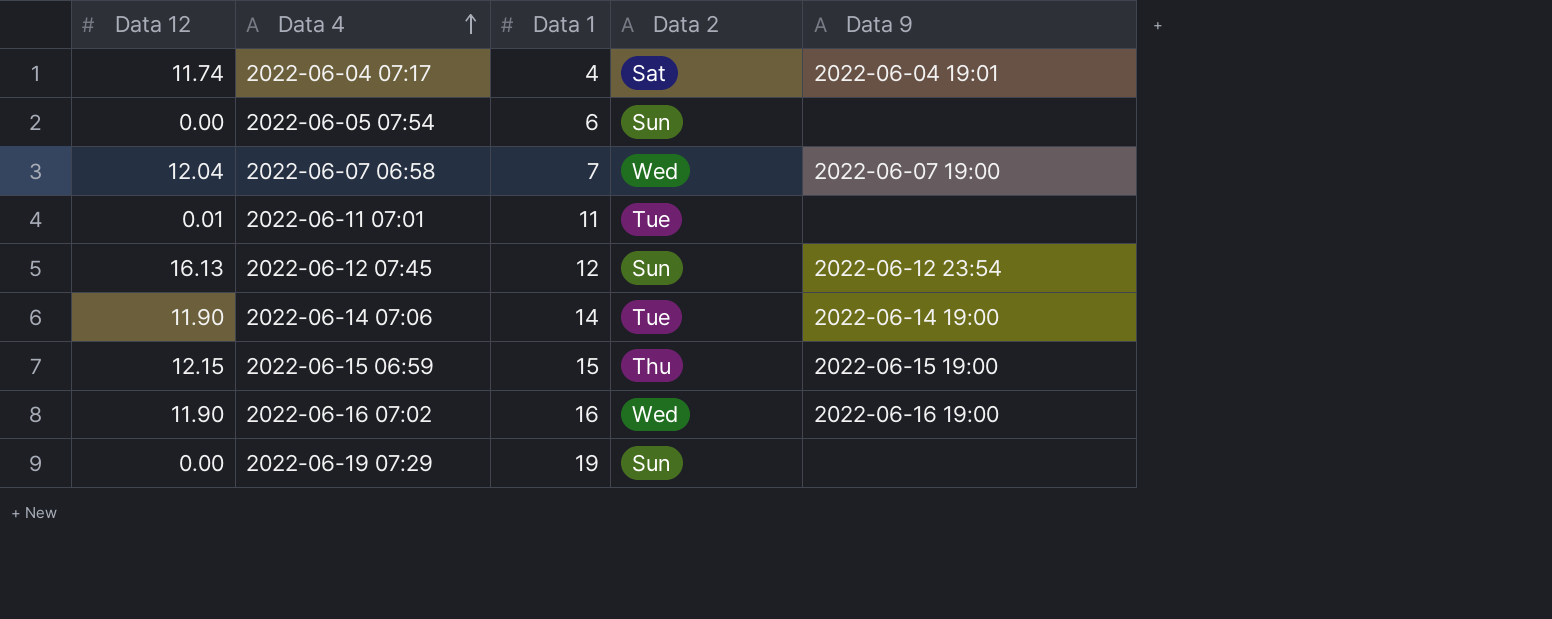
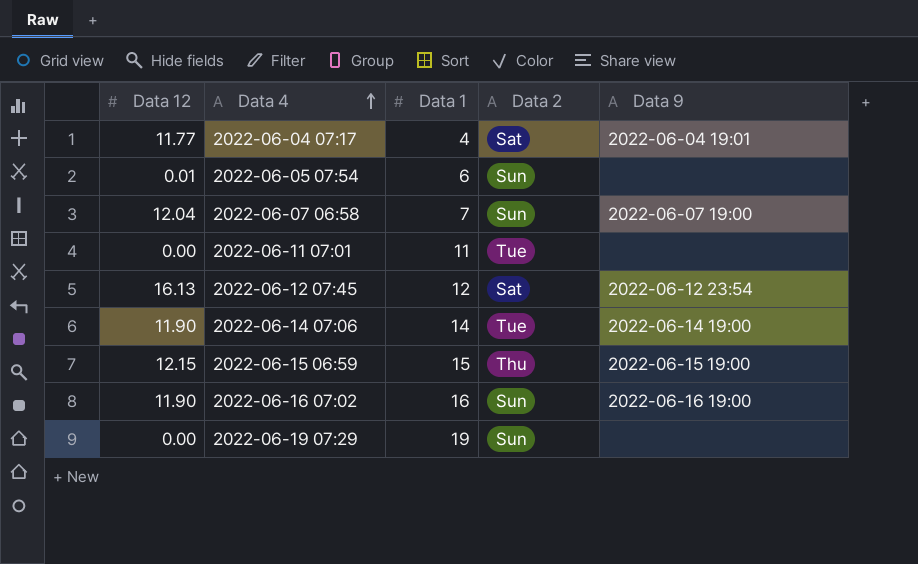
2022-06-04 07:17 | Data 12: 11.74 -> 11.77
2022-06-05 07:54 | Data 12: 0.00 -> 0.01
2022-06-07 06:58 | Data 2: Wed -> Sun
2022-06-11 07:01 | Data 12: 0.01 -> 0.00
2022-06-12 07:45 | Data 2: Sun -> Sat
2022-06-16 07:02 | Data 2: Wed -> Sun

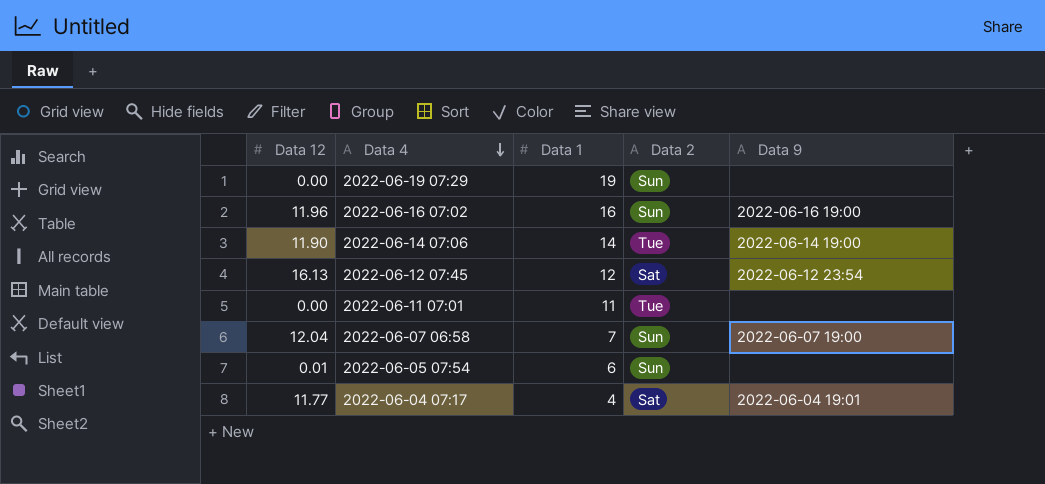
row order: Data 4 ascending -> Data 4 descending
row 2022-06-15 06:59: 12.15 | 15 | Thu | 2022-06-15 19:00 -> none
2022-06-16 07:02 | Data 12: 11.90 -> 11.96

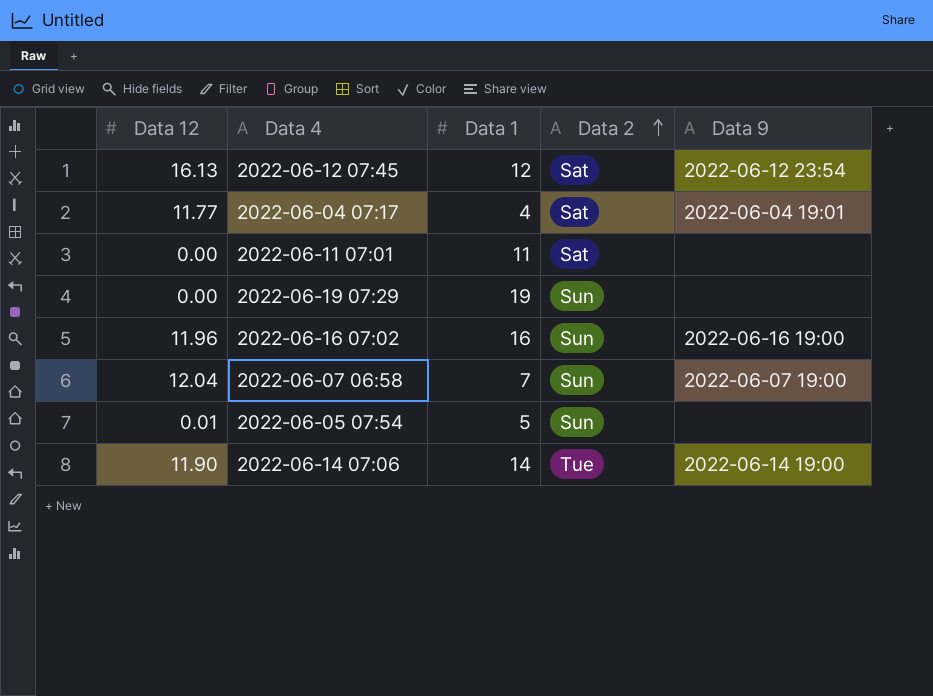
row order: Data 4 descending -> Data 2 ascending
2022-06-11 07:01 | Data 2: Tue -> Sat
2022-06-05 07:54 | Data 1: 6 -> 5

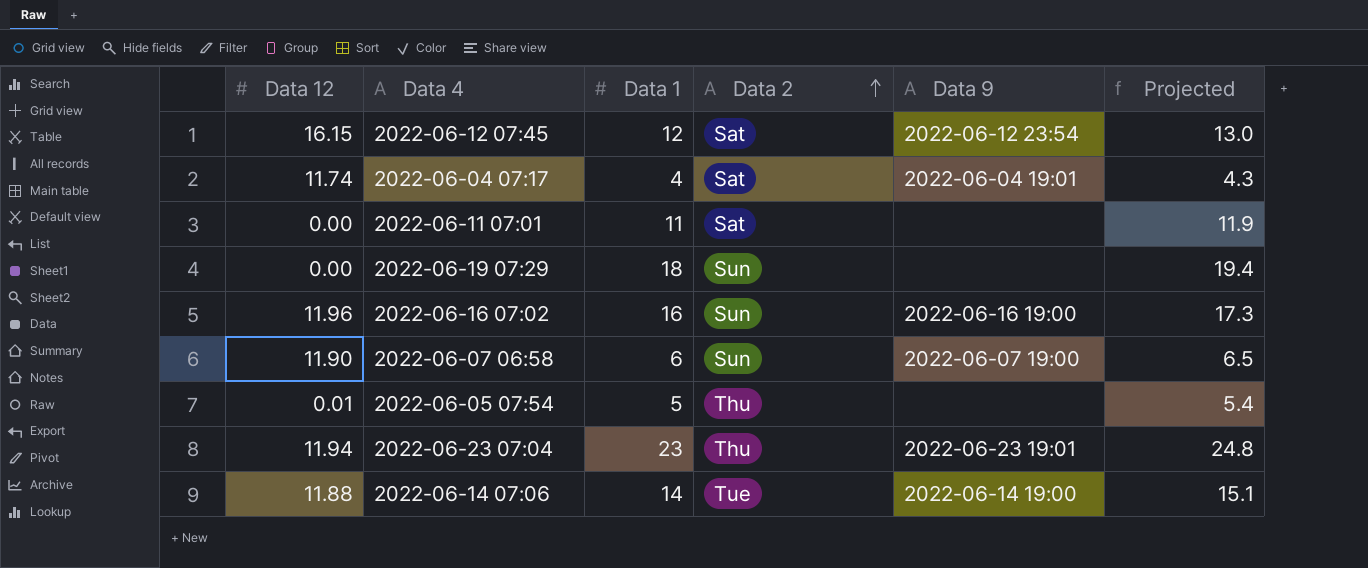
column Projected | formula: none -> [Data 1] * 1.08
2022-06-12 07:45 | Data 12: 16.13 -> 16.15
2022-06-04 07:17 | Data 12: 11.77 -> 11.74
2022-06-19 07:29 | Data 1: 19 -> 18
2022-06-07 06:58 | Data 12: 12.04 -> 11.90
2022-06-07 06:58 | Data 1: 7 -> 6
2022-06-05 07:54 | Data 2: Sun -> Thu
row 2022-06-23 07:04: none -> 11.94 | 23 | Thu | 2022-06-23 19:01 | 24.8
2022-06-14 07:06 | Data 12: 11.90 -> 11.88

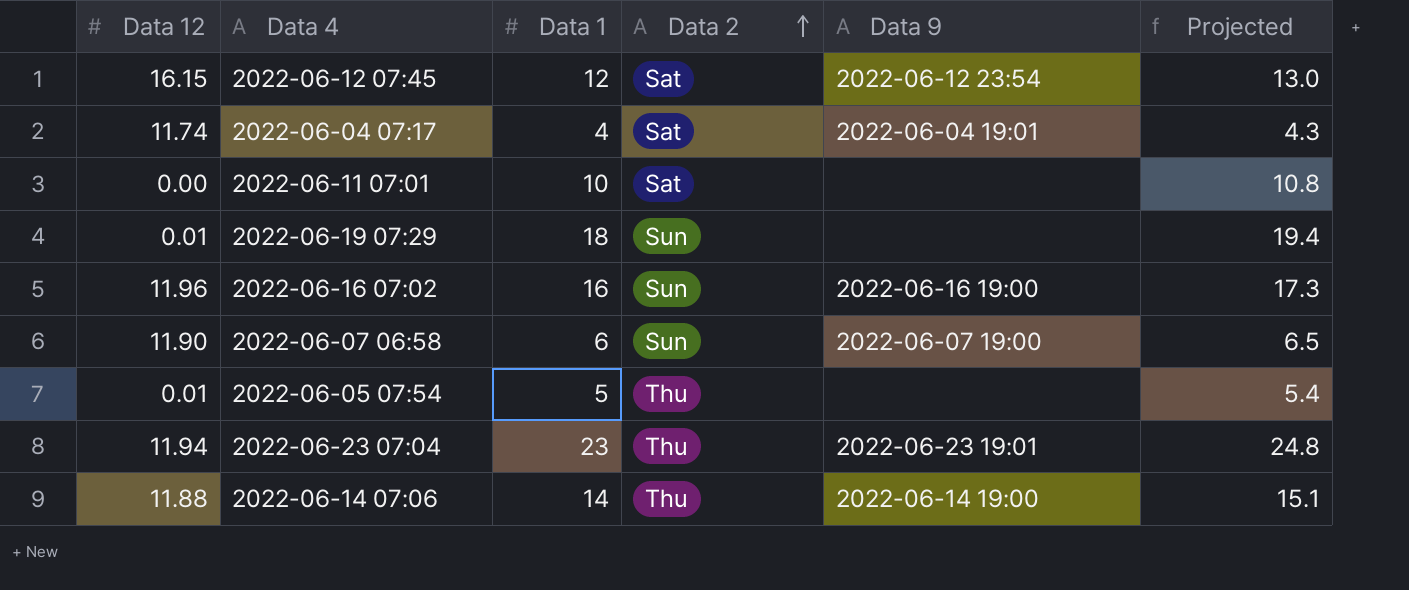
2022-06-11 07:01 | Data 1: 11 -> 10
2022-06-11 07:01 | Projected: 11.9 -> 10.8
2022-06-19 07:29 | Data 12: 0.00 -> 0.01
2022-06-14 07:06 | Data 2: Tue -> Thu

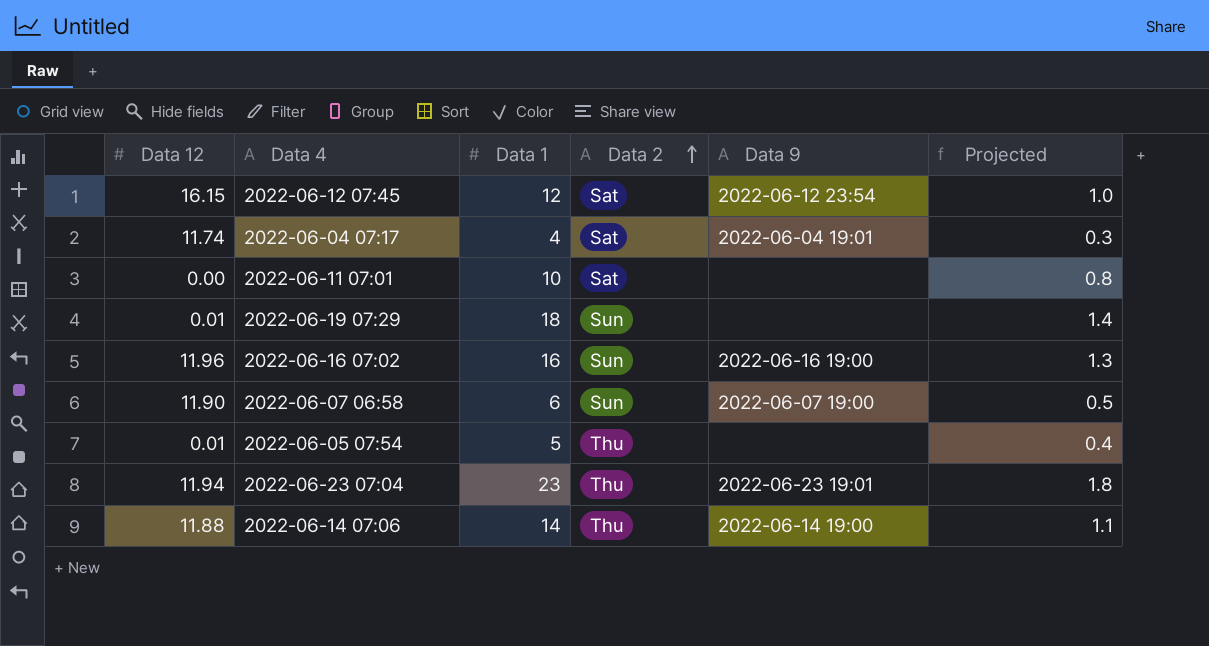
column Projected | formula: [Data 1] * 1.08 -> [Data 1] * 0.08

